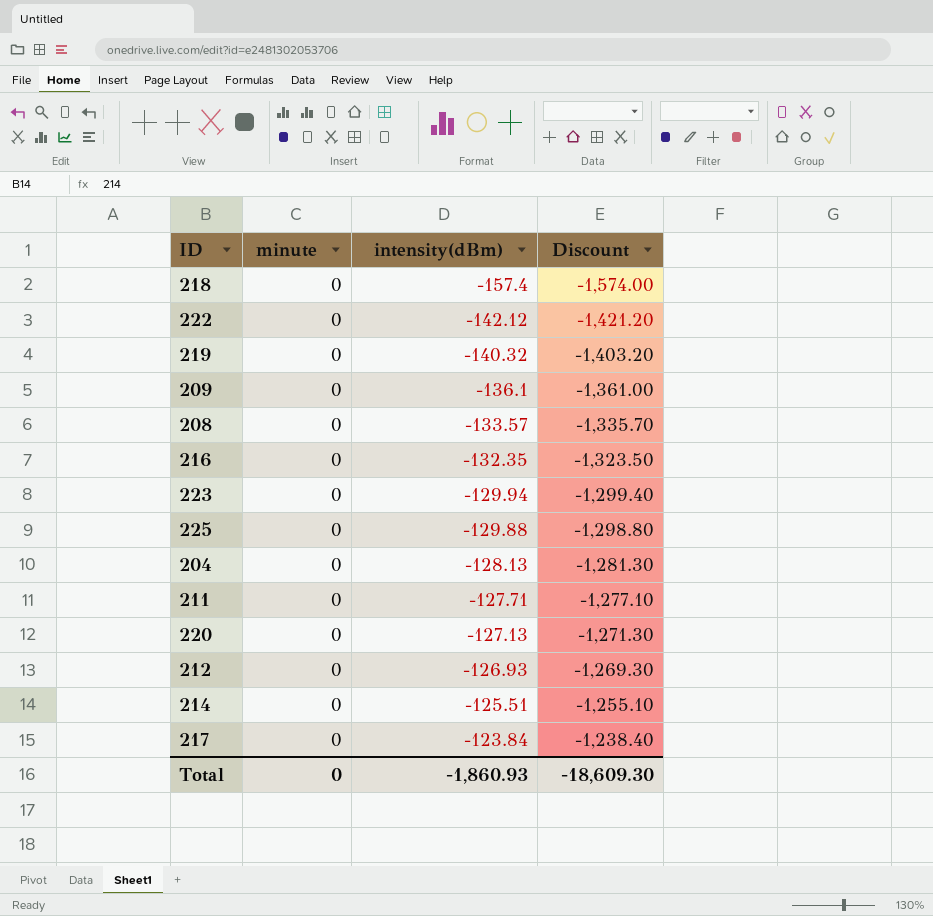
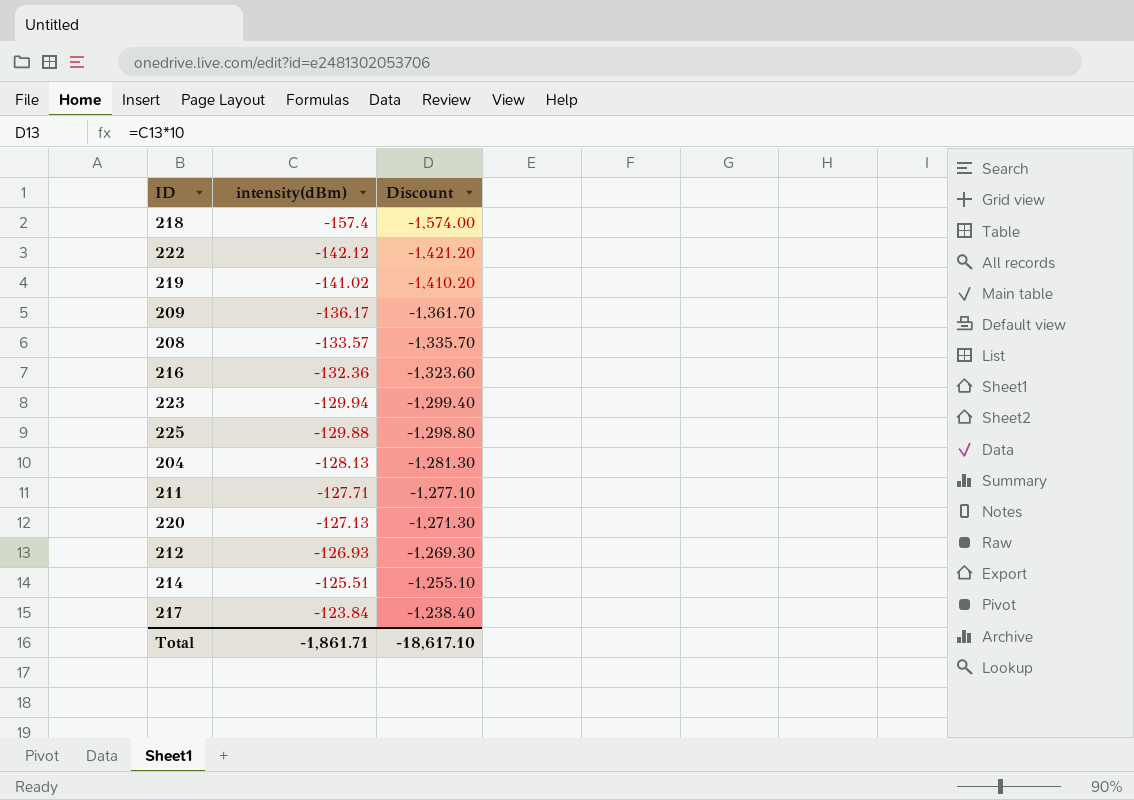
column minute | position: 2 -> none
219 | intensity(dBm): -140.32 -> -141.02
219 | Discount: -1,403.20 -> -1,410.20
209 | intensity(dBm): -136.1 -> -136.17
209 | Discount: -1,361.00 -> -1,361.70
216 | intensity(dBm): -132.35 -> -132.36
216 | Discount: -1,323.50 -> -1,323.60
Total | intensity(dBm): -1,860.93 -> -1,861.71
Total | Discount: -18,609.30 -> -18,617.10

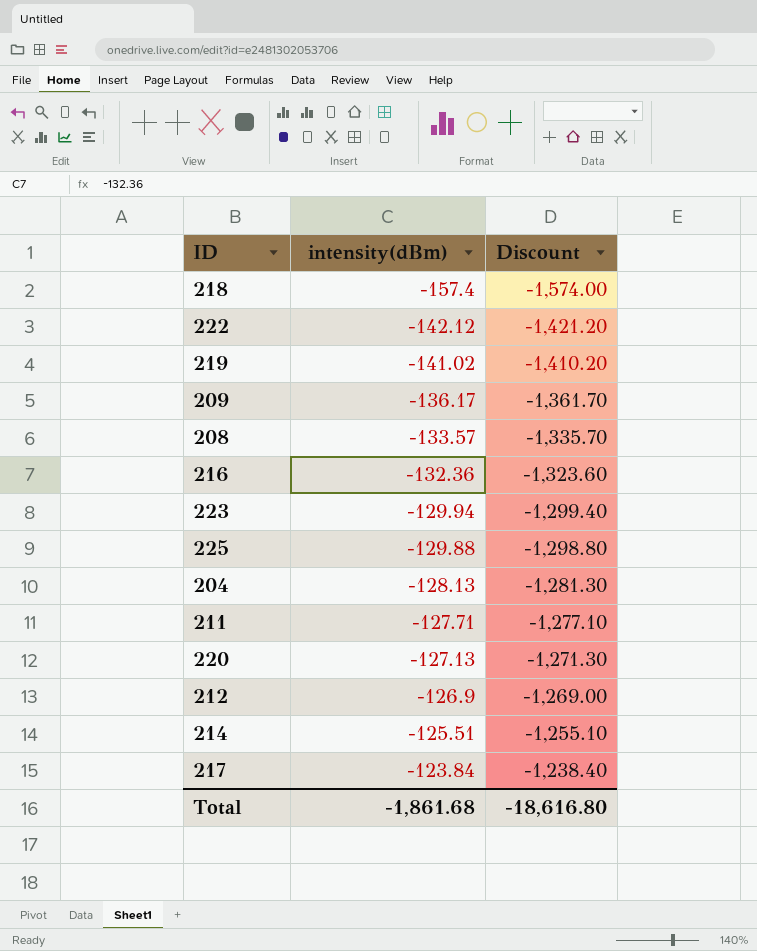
212 | intensity(dBm): -126.93 -> -126.9
212 | Discount: -1,269.30 -> -1,269.00
Total | intensity(dBm): -1,861.71 -> -1,861.68
Total | Discount: -18,617.10 -> -18,616.80

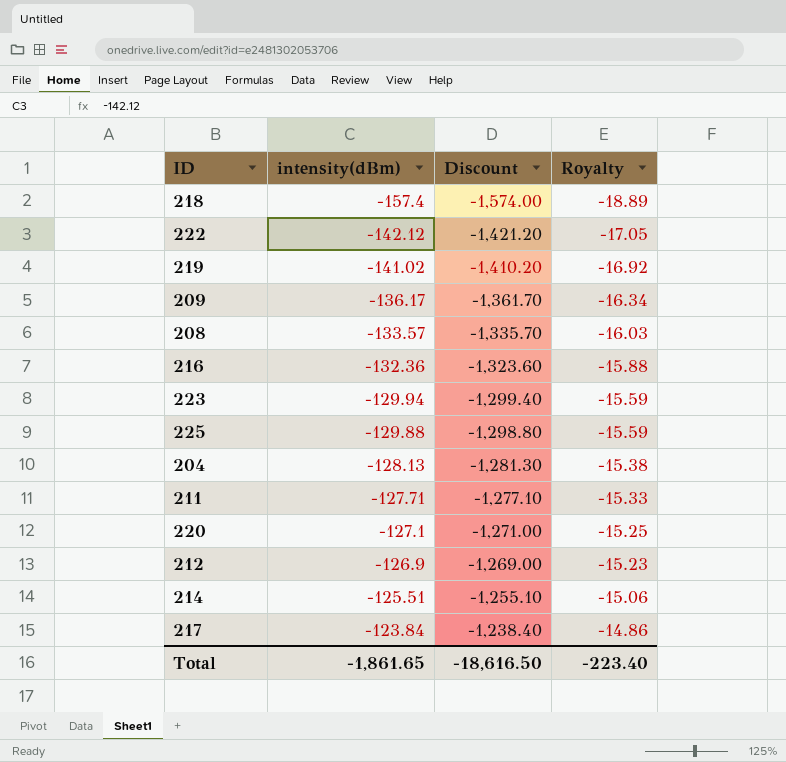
column Royalty | formula: none -> [intensity(dBm)] * 0.12
220 | intensity(dBm): -127.13 -> -127.1
220 | Discount: -1,271.30 -> -1,271.00
Total | intensity(dBm): -1,861.68 -> -1,861.65
Total | Discount: -18,616.80 -> -18,616.50

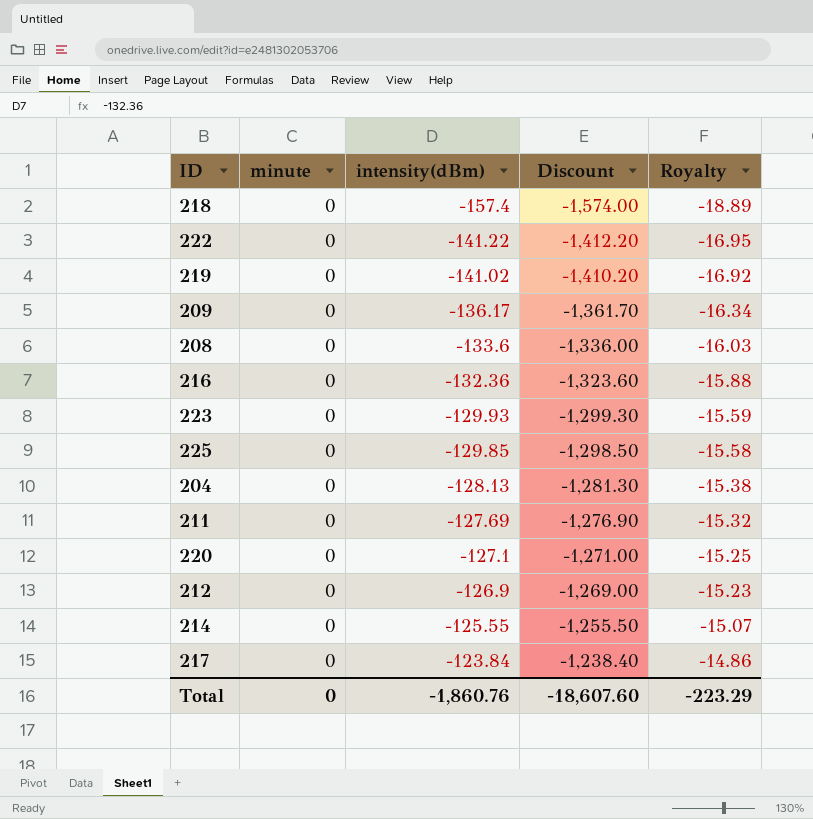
column minute | position: none -> 2
222 | intensity(dBm): -142.12 -> -141.22
222 | Discount: -1,421.20 -> -1,412.20
222 | Royalty: -17.05 -> -16.95
208 | intensity(dBm): -133.57 -> -133.6
208 | Discount: -1,335.70 -> -1,336.00
223 | intensity(dBm): -129.94 -> -129.93
223 | Discount: -1,299.40 -> -1,299.30
225 | intensity(dBm): -129.88 -> -129.85
225 | Discount: -1,298.80 -> -1,298.50
225 | Royalty: -15.59 -> -15.58
211 | intensity(dBm): -127.71 -> -127.69
211 | Discount: -1,277.10 -> -1,276.90
211 | Royalty: -15.33 -> -15.32
214 | intensity(dBm): -125.51 -> -125.55
214 | Discount: -1,255.10 -> -1,255.50
214 | Royalty: -15.06 -> -15.07
Total | intensity(dBm): -1,861.65 -> -1,860.76
Total | Discount: -18,616.50 -> -18,607.60
Total | Royalty: -223.40 -> -223.29

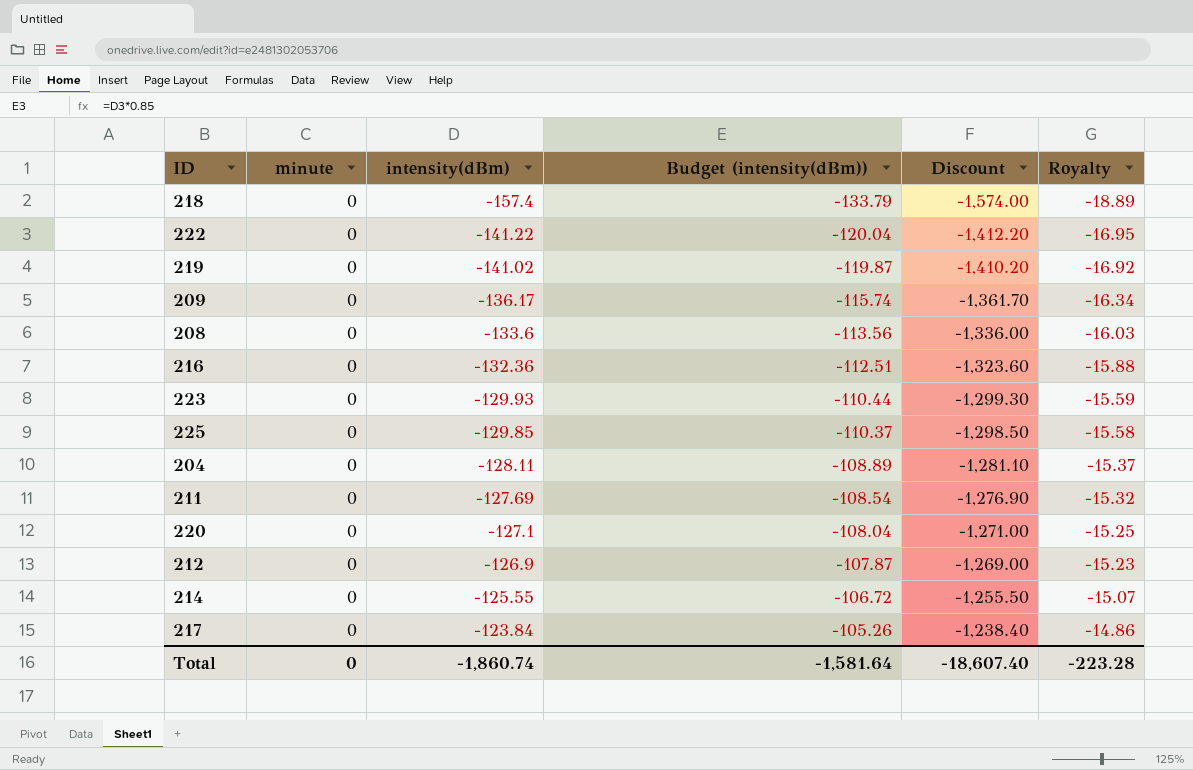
column Budget (intensity(dBm)) | formula: none -> [intensity(dBm)] * 0.85
204 | intensity(dBm): -128.13 -> -128.11
204 | Discount: -1,281.30 -> -1,281.10
204 | Royalty: -15.38 -> -15.37
Total | intensity(dBm): -1,860.76 -> -1,860.74
Total | Discount: -18,607.60 -> -18,607.40
Total | Royalty: -223.29 -> -223.28

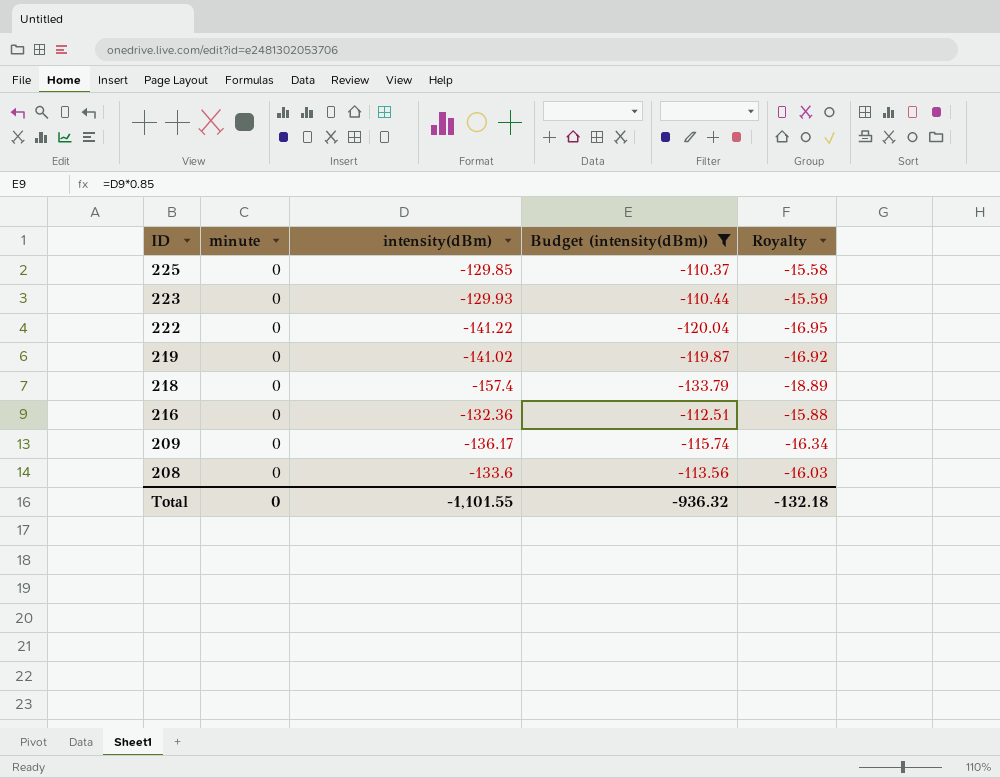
filter: none -> Budget (intensity(dBm)) <= -110.37
row order: intensity(dBm) ascending -> ID descending
column Discount | formula: [intensity(dBm)] * 10 -> none
Total | intensity(dBm): -1,860.74 -> -1,101.55
Total | Budget (intensity(dBm)): -1,581.64 -> -936.32
Total | Royalty: -223.28 -> -132.18

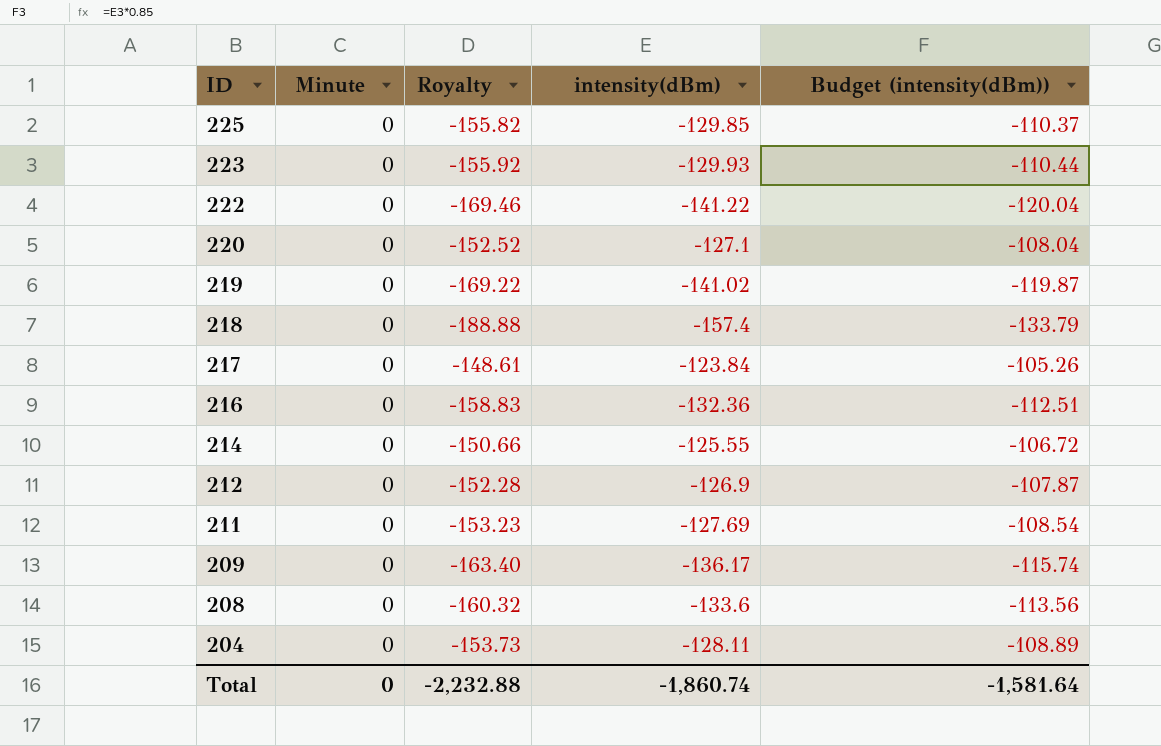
filter: Budget (intensity(dBm)) <= -110.37 -> none
column name: minute -> Minute
column Royalty | formula: [intensity(dBm)] * 0.12 -> [intensity(dBm)] * 1.2
column Royalty | position: 5 -> 3
Total | Royalty: -132.18 -> -2,232.88
Total | intensity(dBm): -1,101.55 -> -1,860.74
Total | Budget (intensity(dBm)): -936.32 -> -1,581.64

